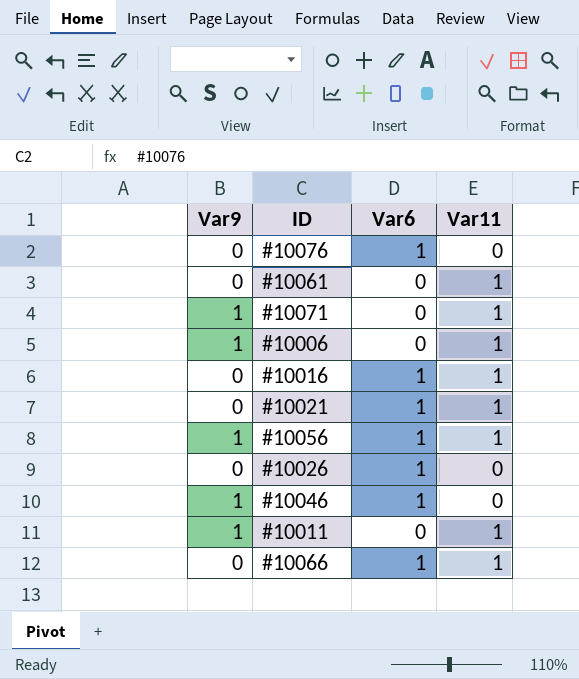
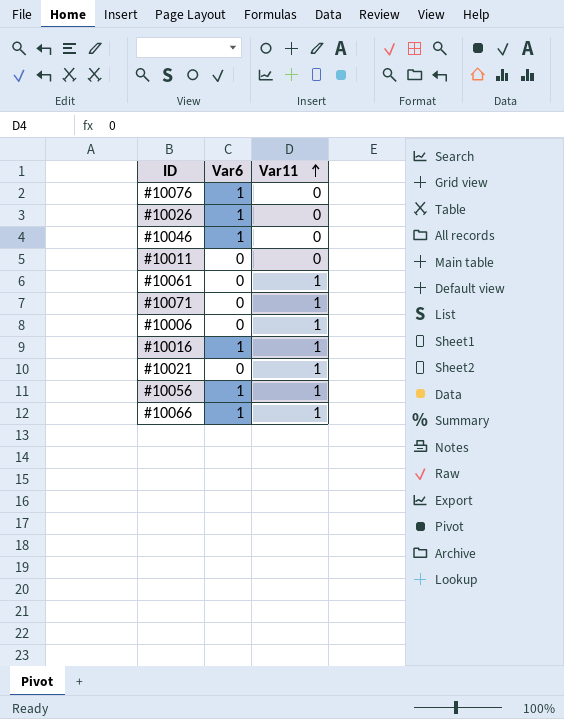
row order: none -> Var11 ascending
column Var9 | position: 1 -> none
#10011 | Var11: 1 -> 0
#10021 | Var6: 1 -> 0

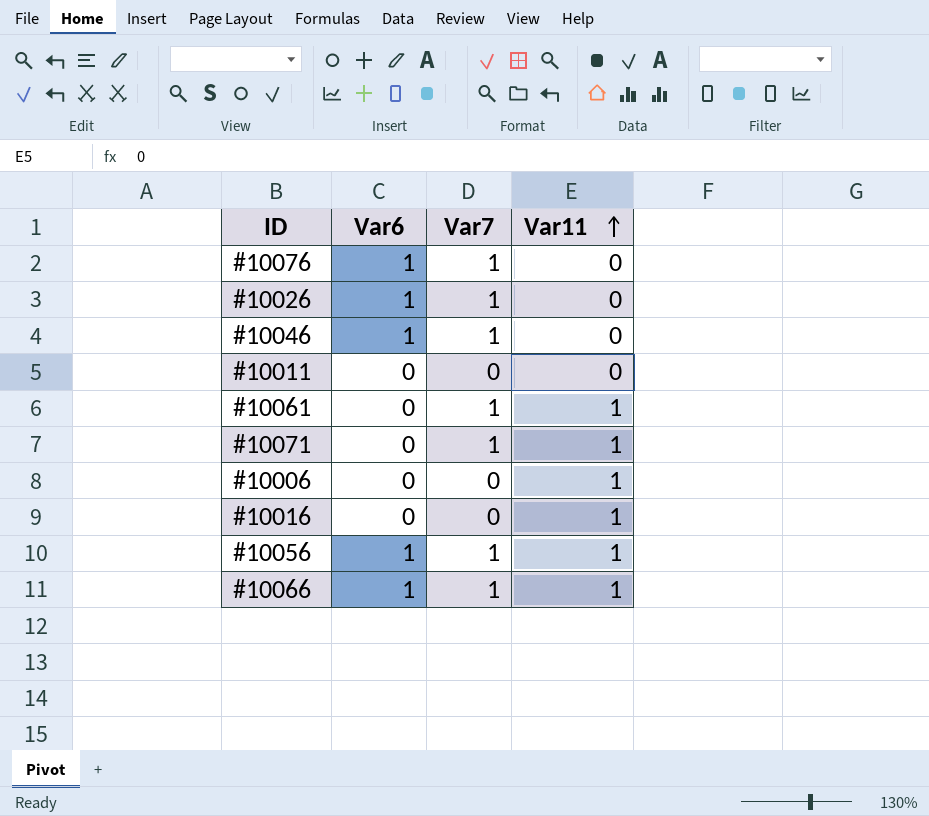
column Var7 | position: none -> 3
row #10021: 0 | 1 -> none
#10016 | Var6: 1 -> 0

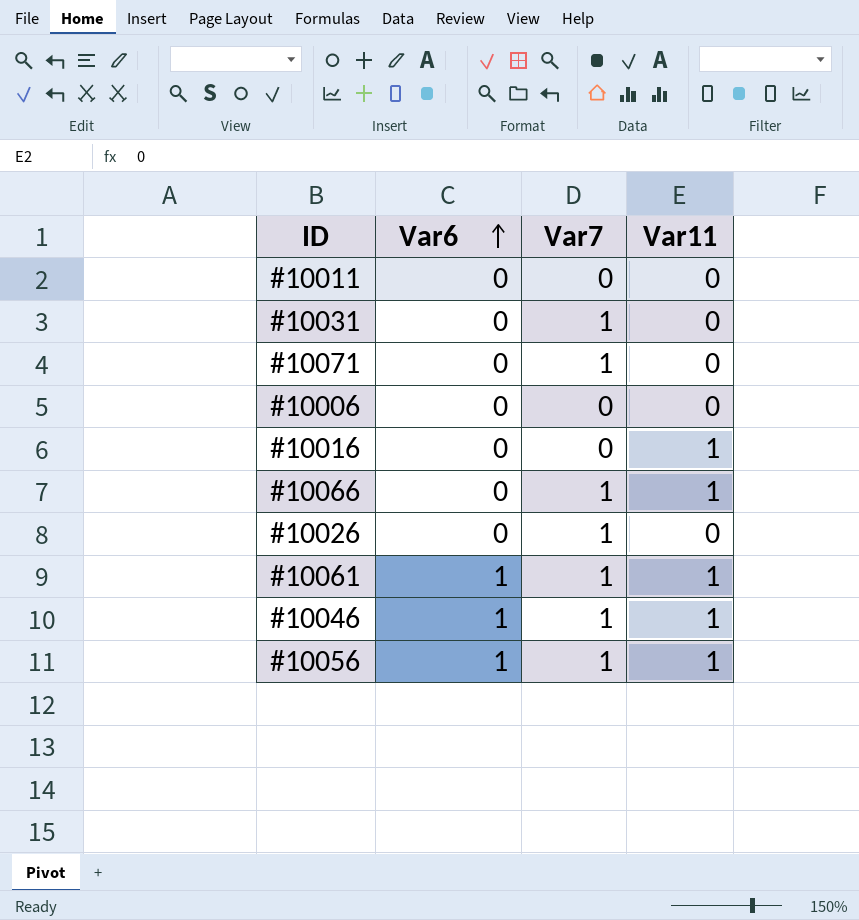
row order: Var11 ascending -> Var6 ascending
row #10076: 1 | 1 | 0 -> none
row #10031: none -> 0 | 1 | 0
#10071 | Var11: 1 -> 0
#10006 | Var11: 1 -> 0
#10066 | Var6: 1 -> 0
#10026 | Var6: 1 -> 0
#10061 | Var6: 0 -> 1
#10046 | Var11: 0 -> 1

